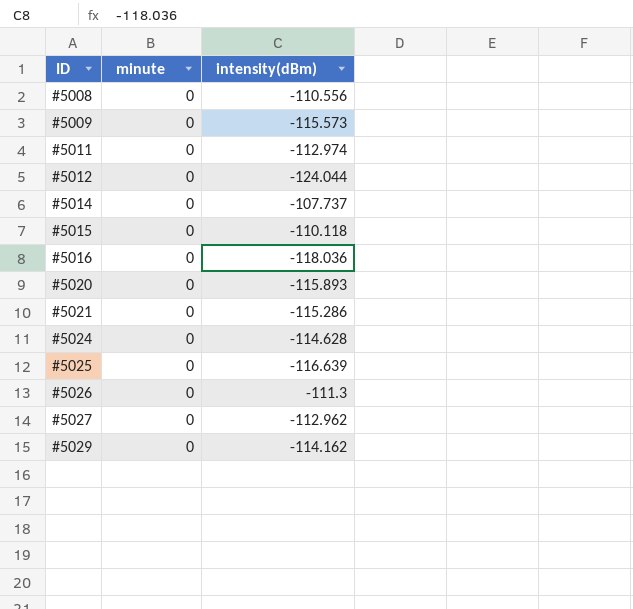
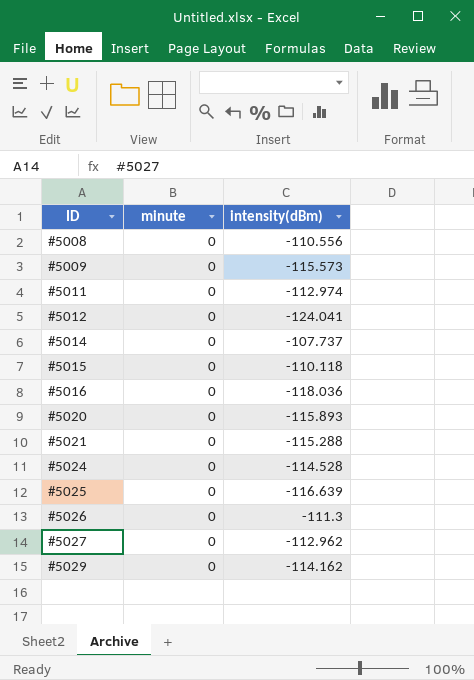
#5012 | intensity(dBm): -124.044 -> -124.041
#5021 | intensity(dBm): -115.286 -> -115.288
#5024 | intensity(dBm): -114.628 -> -114.528

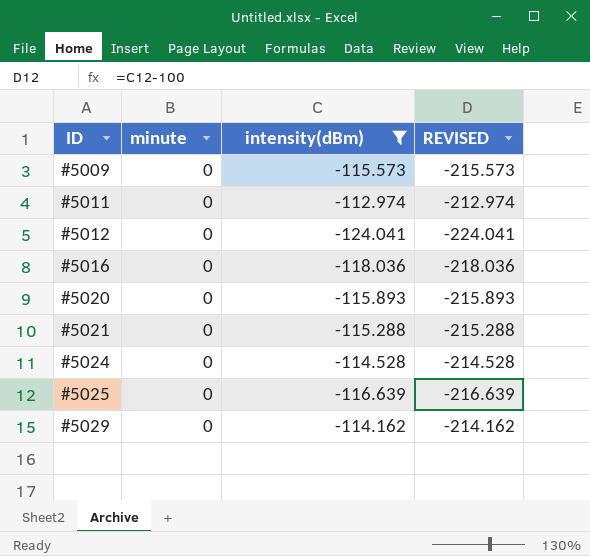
filter: none -> intensity(dBm) <= -112.974
column REVISED | formula: none -> [intensity(dBm)] - 100

